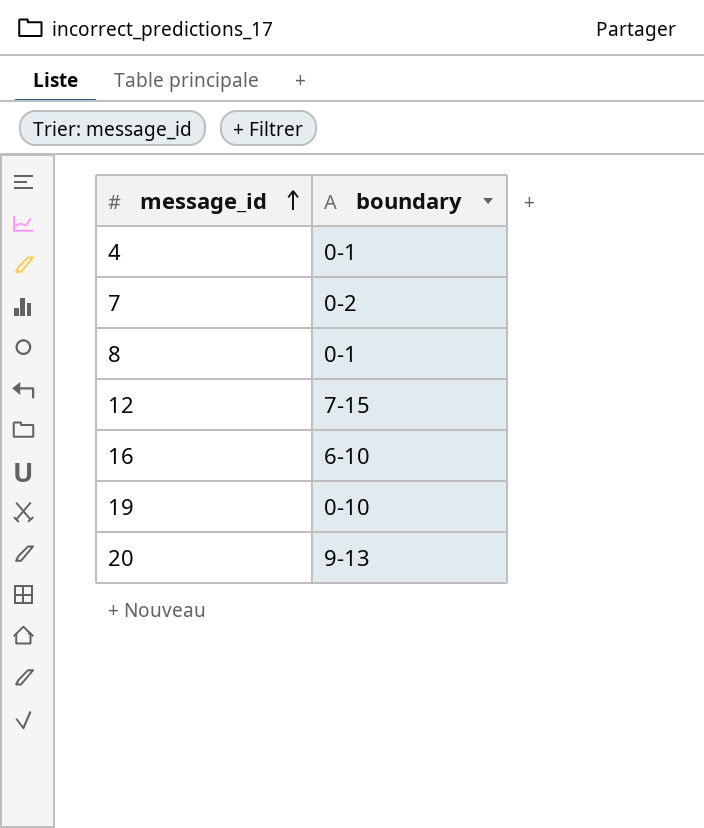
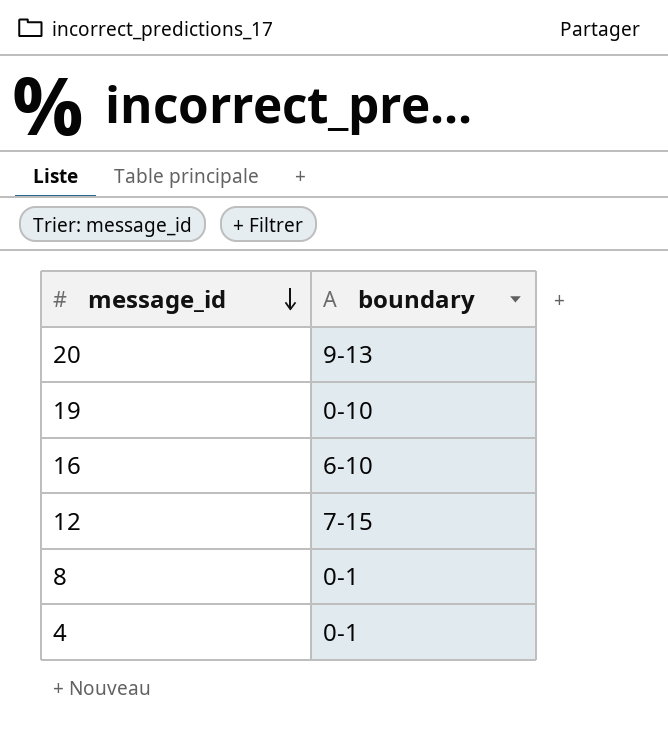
row order: message_id ascending -> message_id descending
row 7: 0-2 -> none

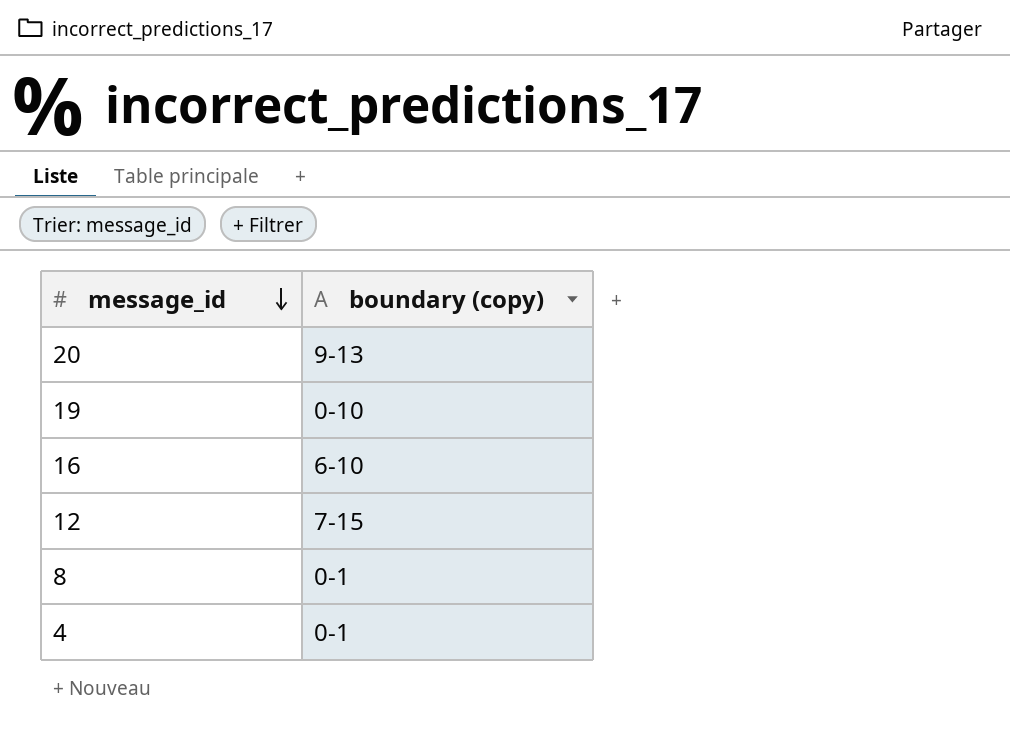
column name: boundary -> boundary (copy)

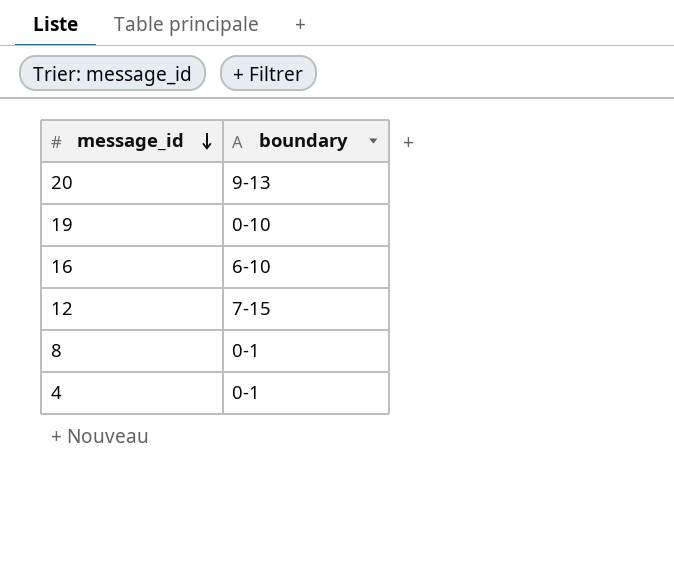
column name: boundary (copy) -> boundary

